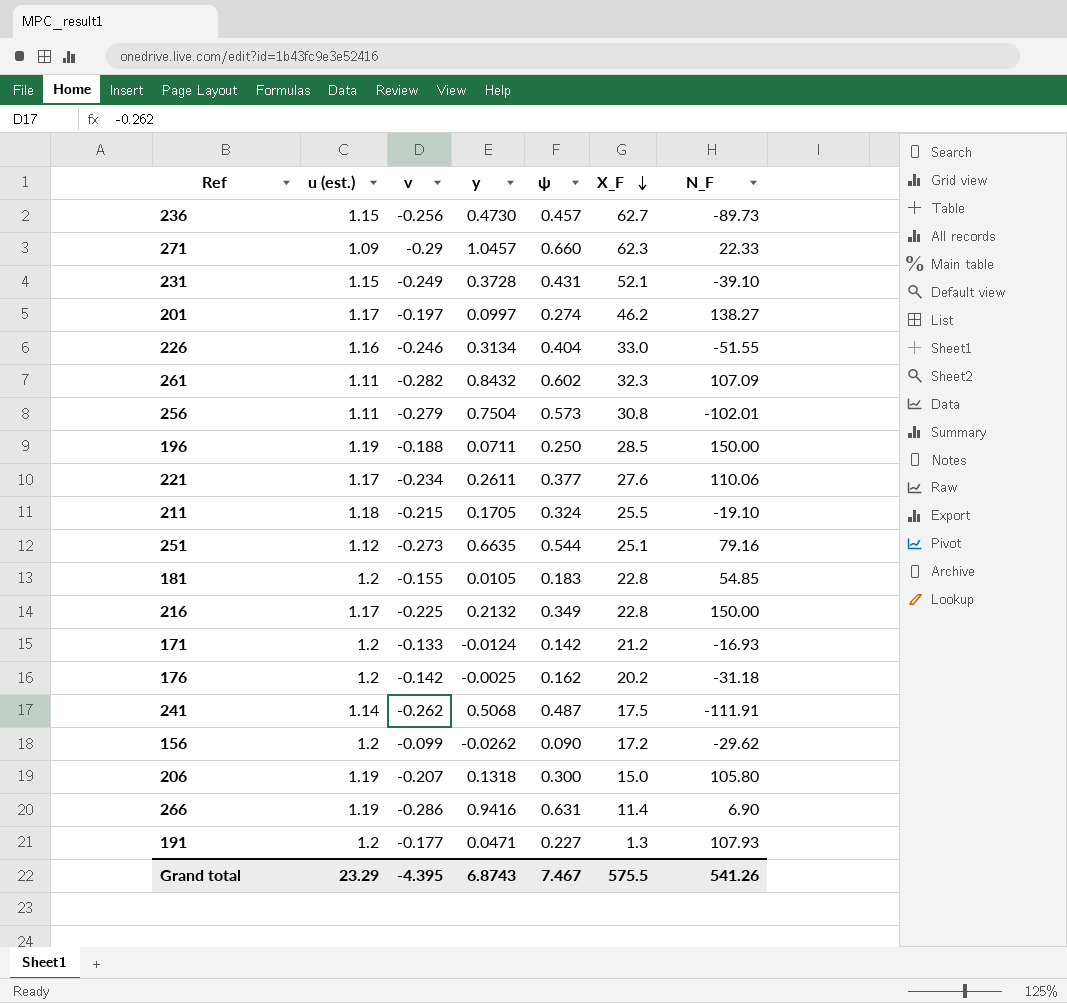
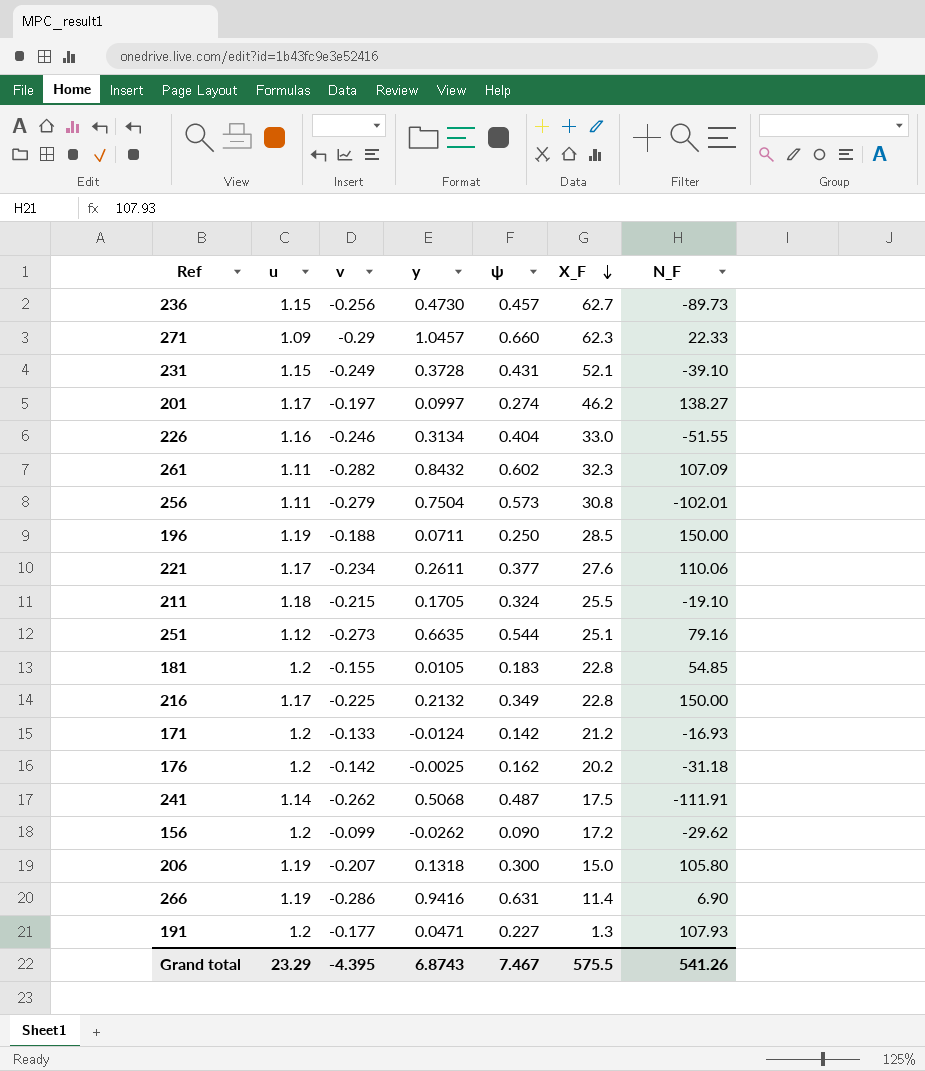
column name: u (est.) -> u

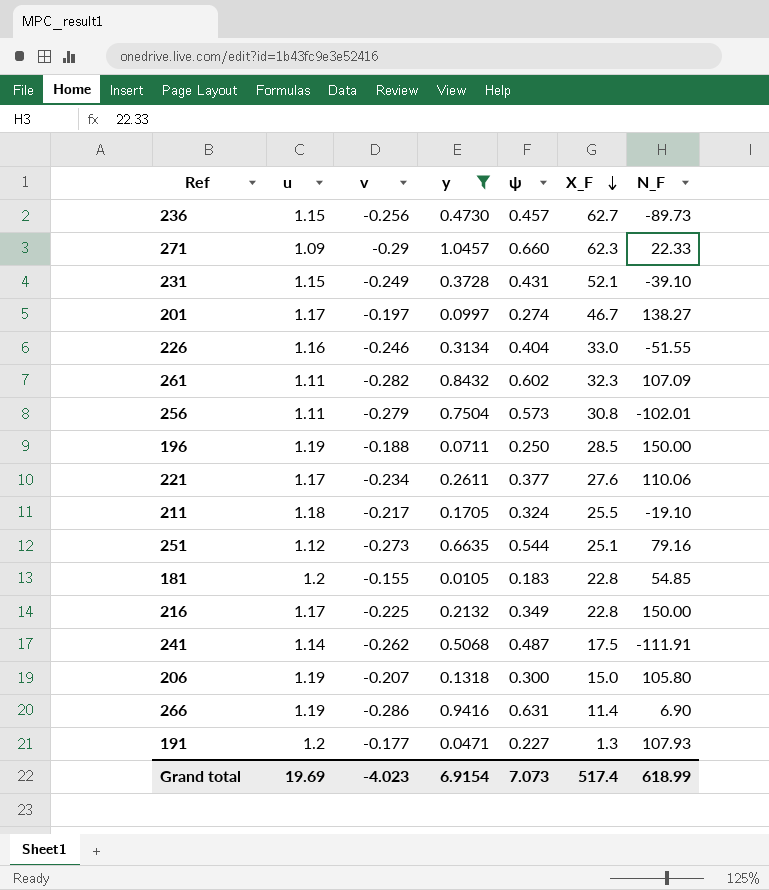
filter: none -> y >= 0.0105
201 | X_F: 46.2 -> 46.7
211 | v: -0.215 -> -0.217
Grand total | u: 23.29 -> 19.69
Grand total | v: -4.395 -> -4.023
Grand total | y: 6.8743 -> 6.9154
Grand total | ψ: 7.467 -> 7.073
Grand total | X_F: 575.5 -> 517.4
Grand total | N_F: 541.26 -> 618.99

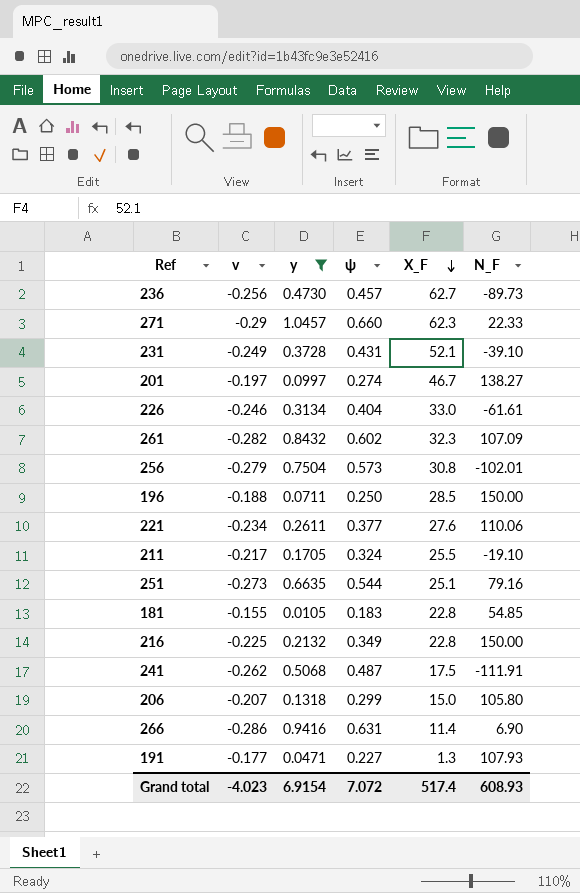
column u | position: 2 -> none
226 | N_F: -51.55 -> -61.61
206 | ψ: 0.300 -> 0.299
Grand total | ψ: 7.073 -> 7.072
Grand total | N_F: 618.99 -> 608.93

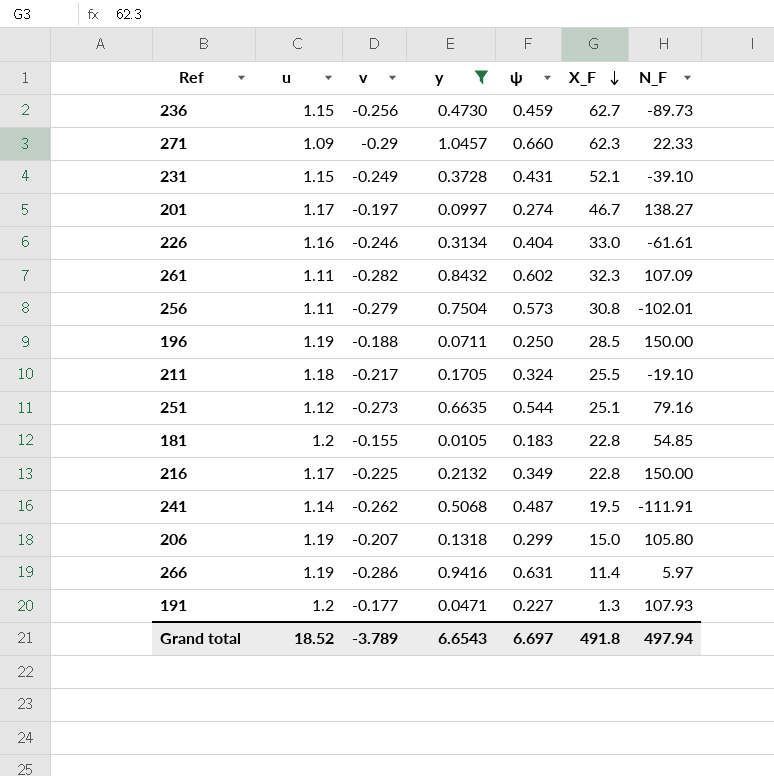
column u | position: none -> 2
row 221: -0.234 | 0.2611 | 0.377 | 27.6 | 110.06 -> none
236 | ψ: 0.457 -> 0.459
241 | X_F: 17.5 -> 19.5
266 | N_F: 6.90 -> 5.97
Grand total | v: -4.023 -> -3.789
Grand total | y: 6.9154 -> 6.6543
Grand total | ψ: 7.072 -> 6.697
Grand total | X_F: 517.4 -> 491.8
Grand total | N_F: 608.93 -> 497.94

